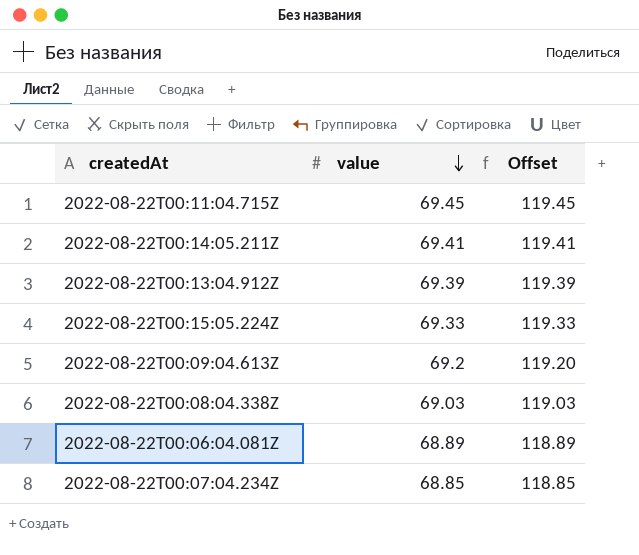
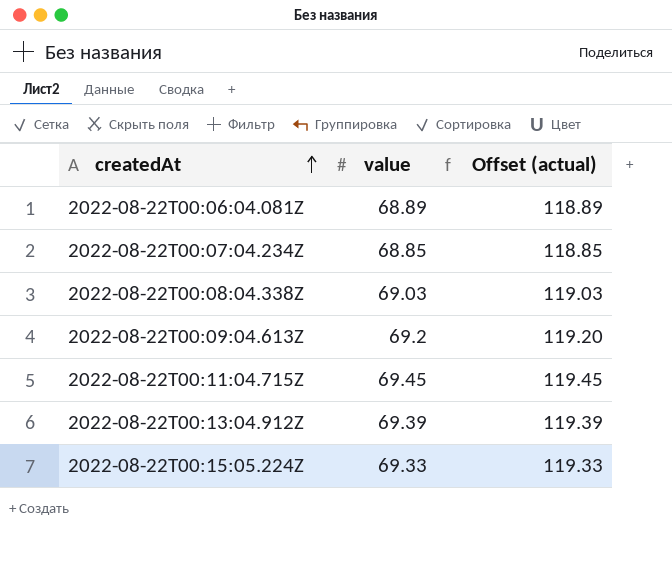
row order: value descending -> createdAt ascending
column name: Offset -> Offset (actual)
row 2022-08-22T00:14:05.211Z: 69.41 | 119.41 -> none

